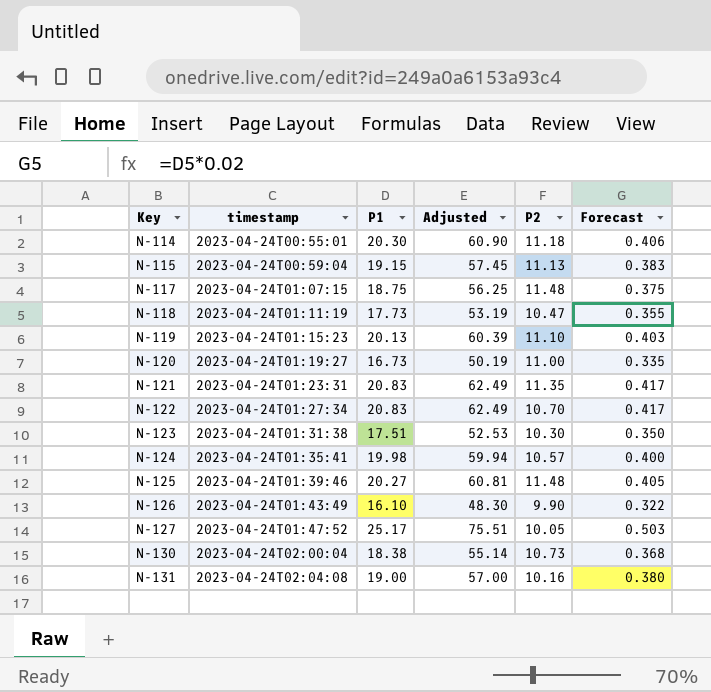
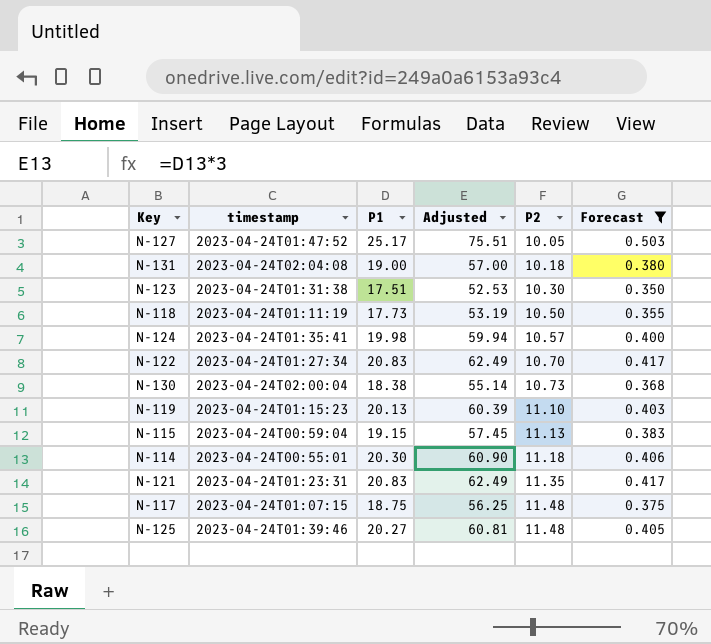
filter: none -> Forecast >= 0.350
row order: Key ascending -> P2 ascending
N-131 | P2: 10.16 -> 10.18
N-118 | P2: 10.47 -> 10.50

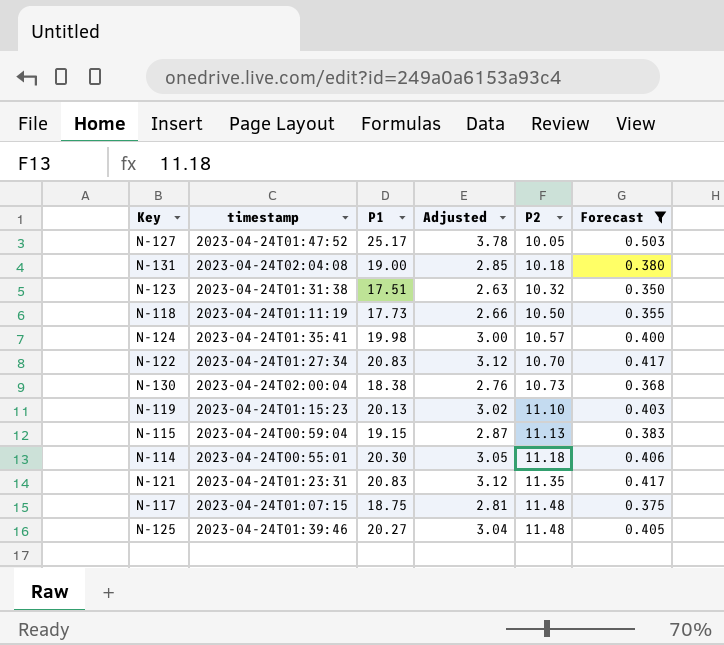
column Adjusted | formula: [P1] * 3 -> [P1] * 0.15
N-123 | P2: 10.30 -> 10.32

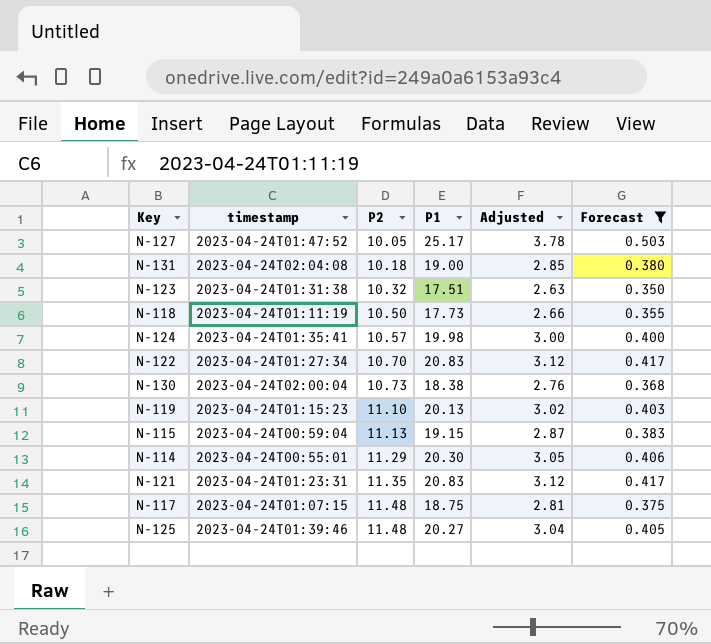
column P2 | position: 5 -> 3
N-114 | P2: 11.18 -> 11.29

